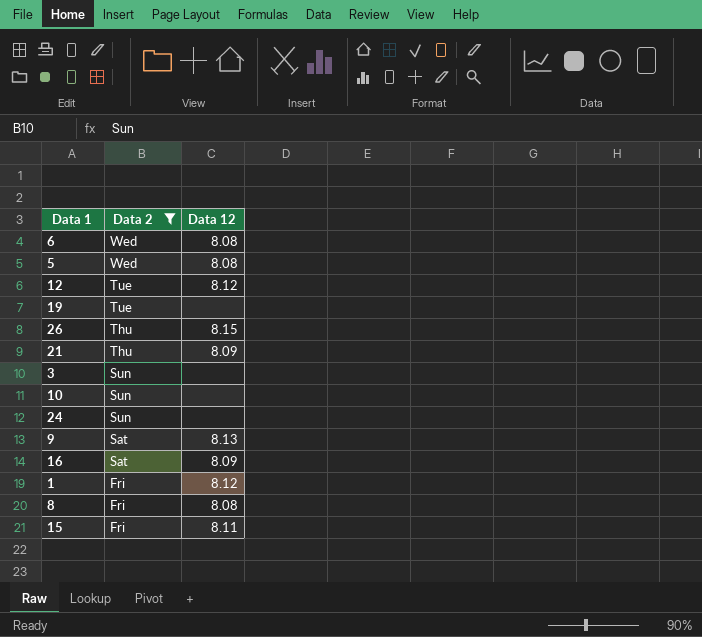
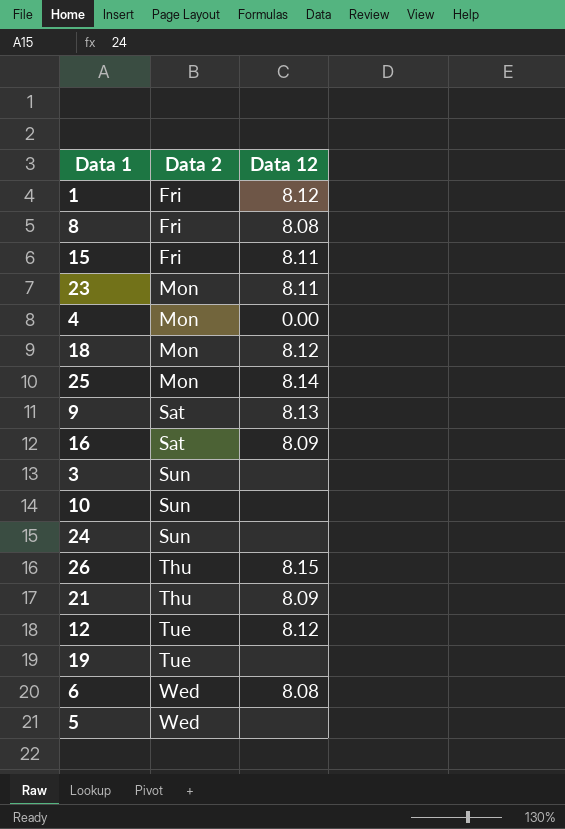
filter: Data 2 != Mon -> none
row order: Data 2 descending -> Data 2 ascending
5 | Data 12: 8.08 -> none

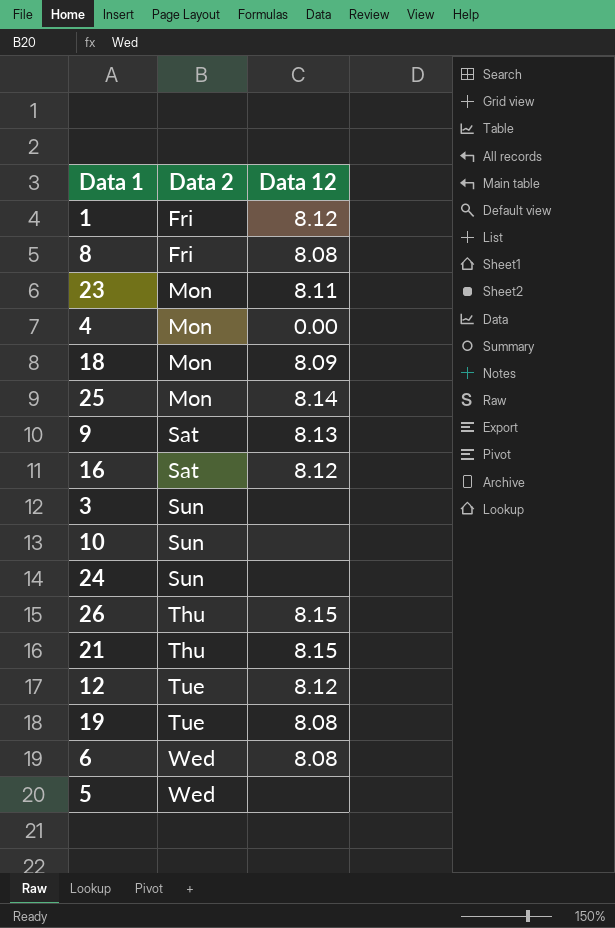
row 15: Fri | 8.11 -> none
18 | Data 12: 8.12 -> 8.09
16 | Data 12: 8.09 -> 8.12
21 | Data 12: 8.09 -> 8.15
19 | Data 12: none -> 8.08

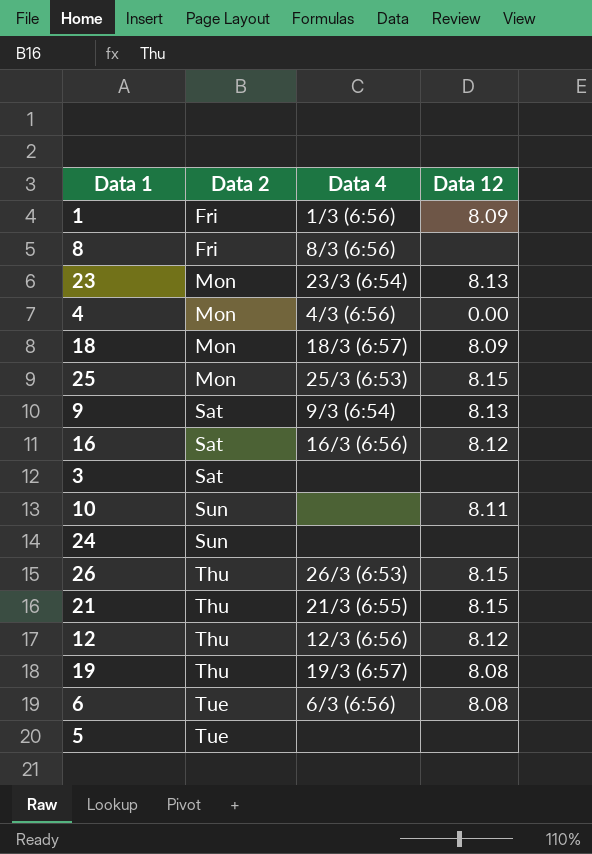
column Data 4 | position: none -> 3
1 | Data 12: 8.12 -> 8.09
8 | Data 12: 8.08 -> none
23 | Data 12: 8.11 -> 8.13
25 | Data 12: 8.14 -> 8.15
3 | Data 2: Sun -> Sat
10 | Data 12: none -> 8.11
12 | Data 2: Tue -> Thu
19 | Data 2: Tue -> Thu
6 | Data 2: Wed -> Tue
5 | Data 2: Wed -> Tue

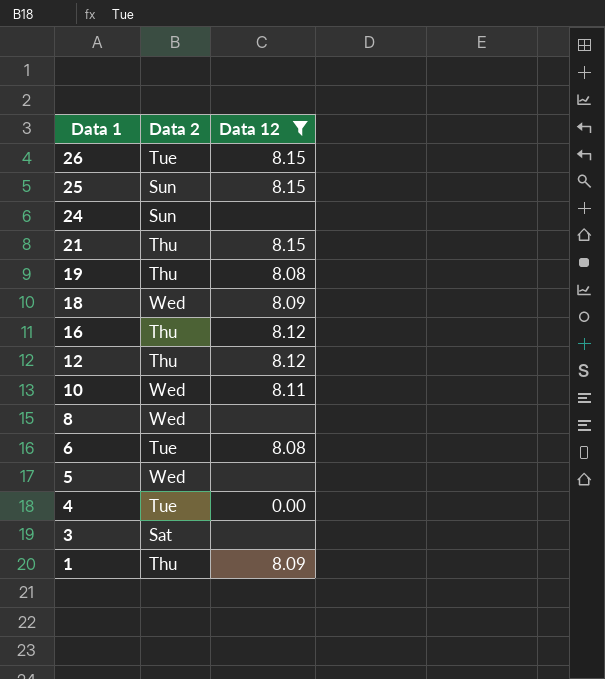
filter: none -> Data 12 != 8.13
row order: Data 2 ascending -> Data 1 descending
column Data 4 | position: 3 -> none
26 | Data 2: Thu -> Tue
25 | Data 2: Mon -> Sun
18 | Data 2: Mon -> Wed
16 | Data 2: Sat -> Thu
10 | Data 2: Sun -> Wed
8 | Data 2: Fri -> Wed
5 | Data 2: Tue -> Wed
4 | Data 2: Mon -> Tue
1 | Data 2: Fri -> Thu

